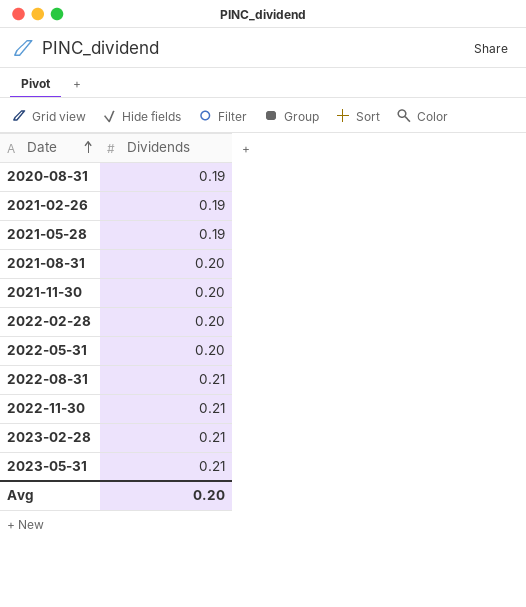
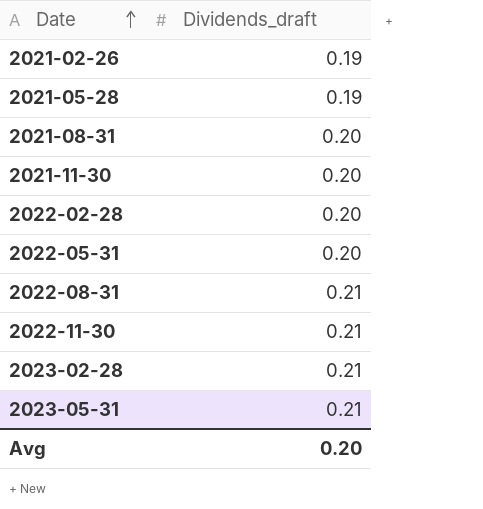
column name: Dividends -> Dividends_draft
row 2020-08-31: 0.19 -> none

